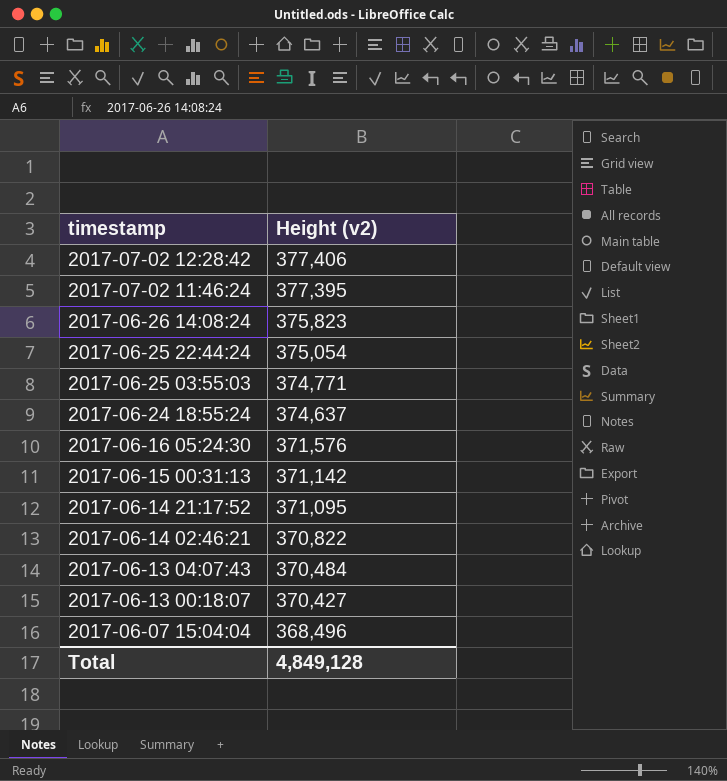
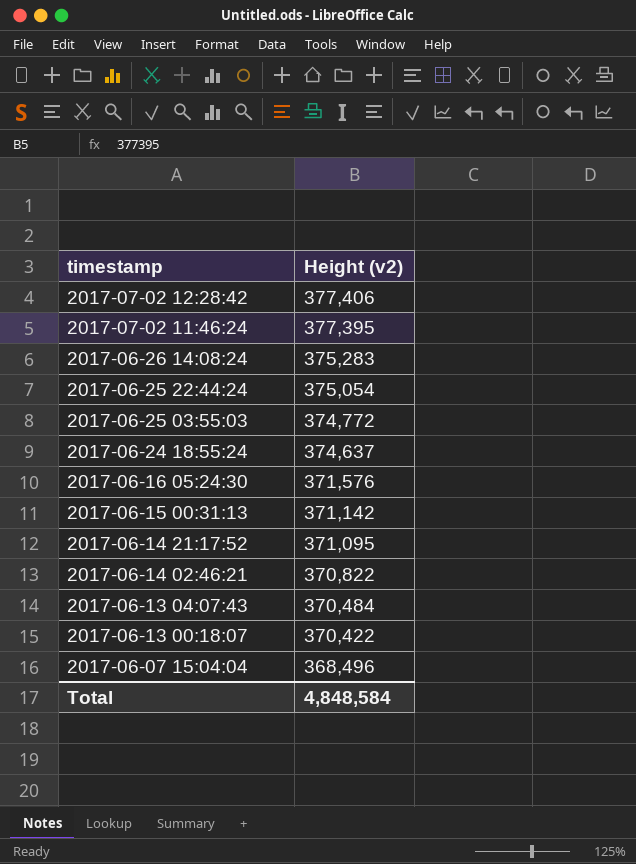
2017-06-26 14:08:24 | Height (v2): 375,823 -> 375,283
2017-06-25 03:55:03 | Height (v2): 374,771 -> 374,772
2017-06-13 00:18:07 | Height (v2): 370,427 -> 370,422
Total | Height (v2): 4,849,128 -> 4,848,584

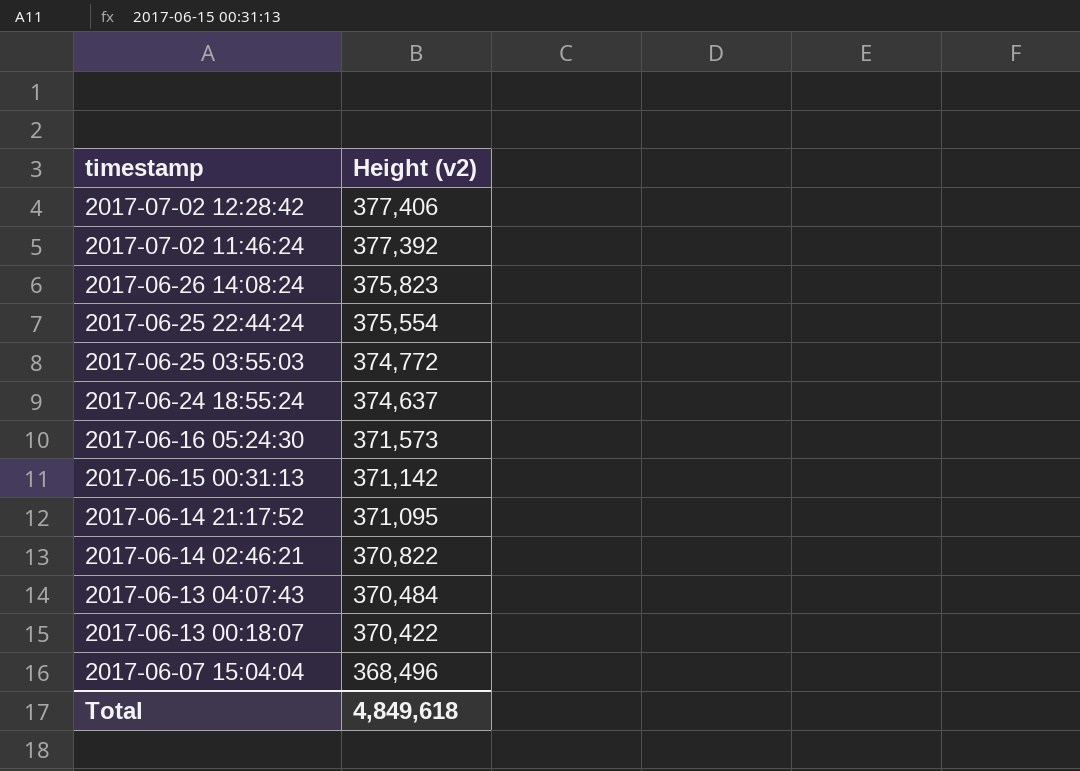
2017-07-02 11:46:24 | Height (v2): 377,395 -> 377,392
2017-06-26 14:08:24 | Height (v2): 375,283 -> 375,823
2017-06-25 22:44:24 | Height (v2): 375,054 -> 375,554
2017-06-16 05:24:30 | Height (v2): 371,576 -> 371,573
Total | Height (v2): 4,848,584 -> 4,849,618

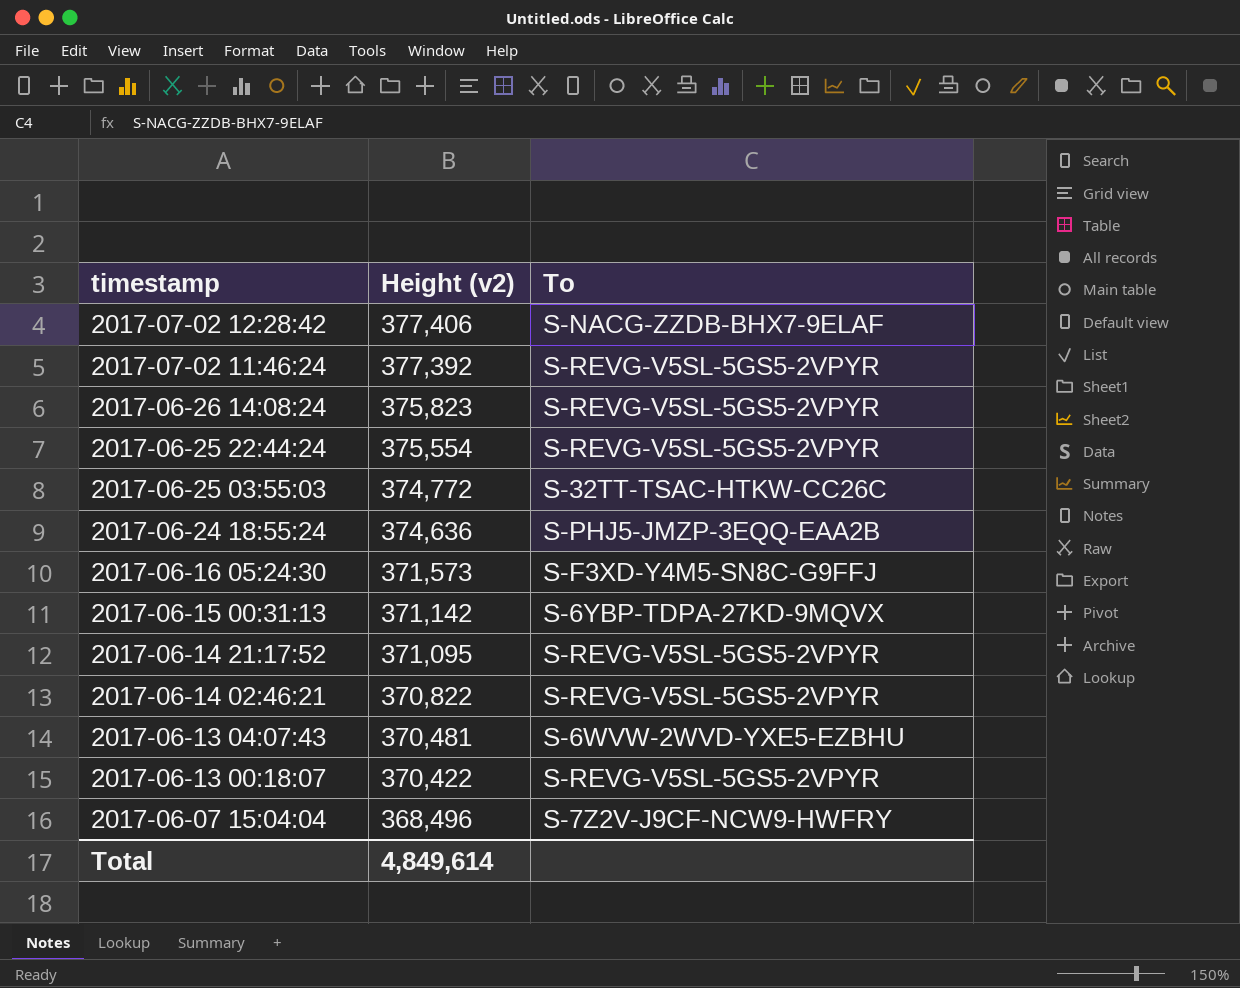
column To | position: none -> 3
2017-06-24 18:55:24 | Height (v2): 374,637 -> 374,636
2017-06-13 04:07:43 | Height (v2): 370,484 -> 370,481
Total | Height (v2): 4,849,618 -> 4,849,614

